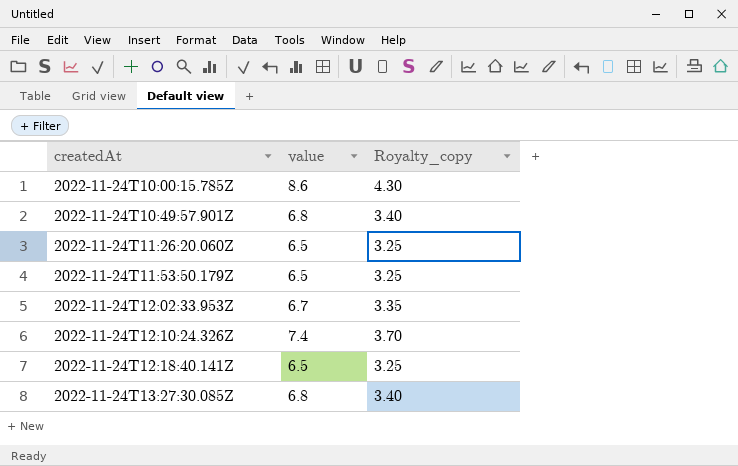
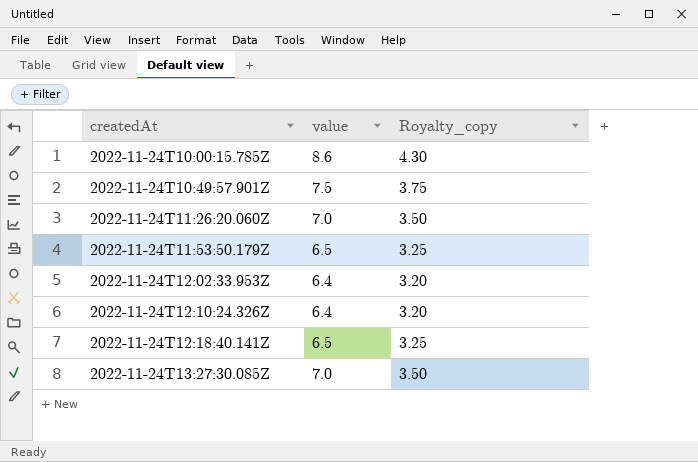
2022-11-24T10:49:57.901Z | value: 6.8 -> 7.5
2022-11-24T10:49:57.901Z | Royalty_copy: 3.40 -> 3.75
2022-11-24T11:26:20.060Z | value: 6.5 -> 7.0
2022-11-24T11:26:20.060Z | Royalty_copy: 3.25 -> 3.50
2022-11-24T12:02:33.953Z | value: 6.7 -> 6.4
2022-11-24T12:02:33.953Z | Royalty_copy: 3.35 -> 3.20
2022-11-24T12:10:24.326Z | value: 7.4 -> 6.4
2022-11-24T12:10:24.326Z | Royalty_copy: 3.70 -> 3.20
2022-11-24T13:27:30.085Z | value: 6.8 -> 7.0
2022-11-24T13:27:30.085Z | Royalty_copy: 3.40 -> 3.50

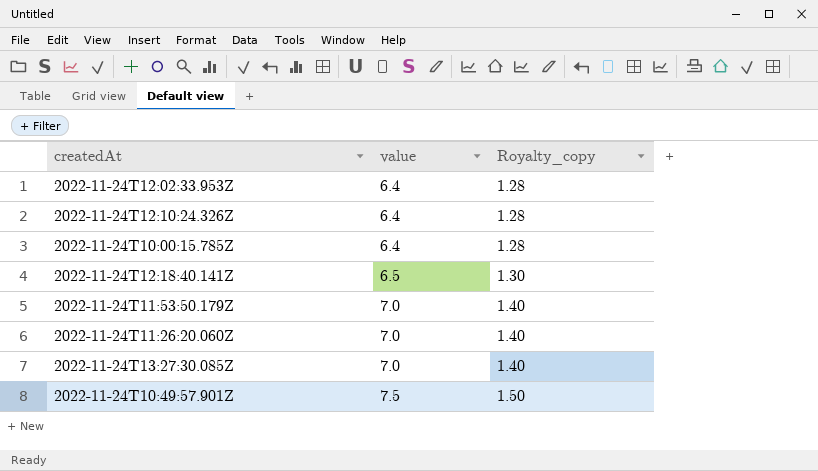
row order: createdAt ascending -> value ascending
column Royalty_copy | formula: [value] * 0.5 -> [value] * 0.2
2022-11-24T10:00:15.785Z | value: 8.6 -> 6.4
2022-11-24T11:53:50.179Z | value: 6.5 -> 7.0

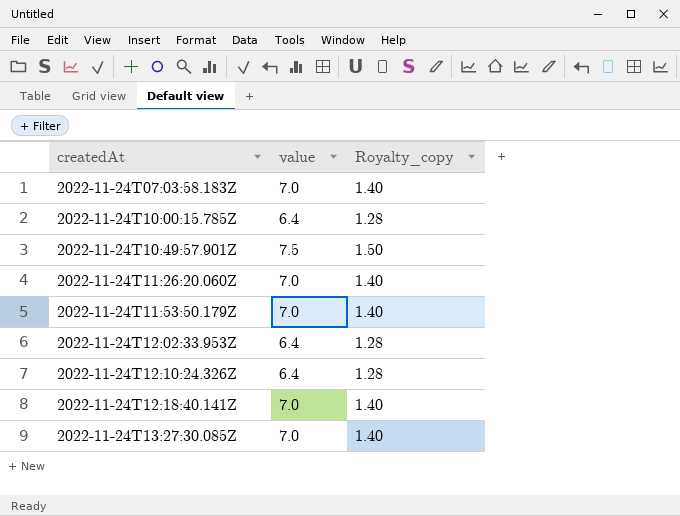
row order: value ascending -> createdAt ascending
row 2022-11-24T07:03:58.183Z: none -> 7.0 | 1.40
2022-11-24T12:18:40.141Z | value: 6.5 -> 7.0
2022-11-24T12:18:40.141Z | Royalty_copy: 1.30 -> 1.40

